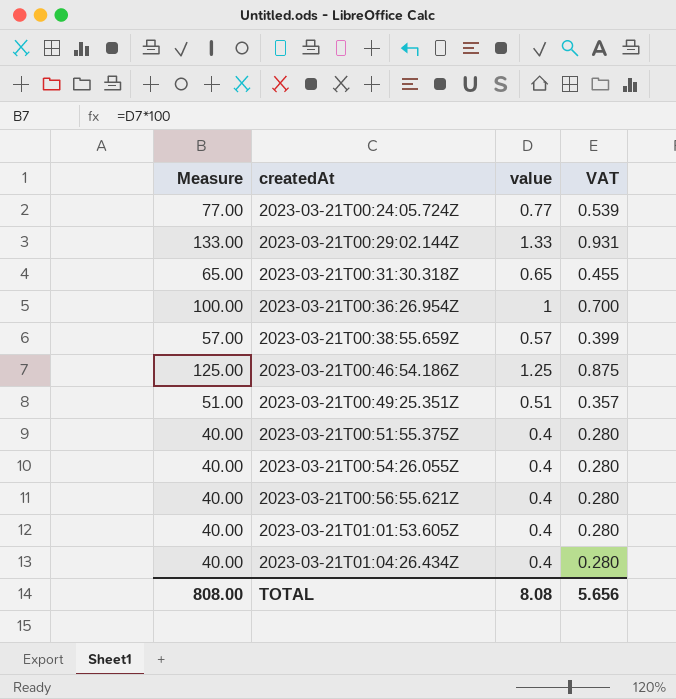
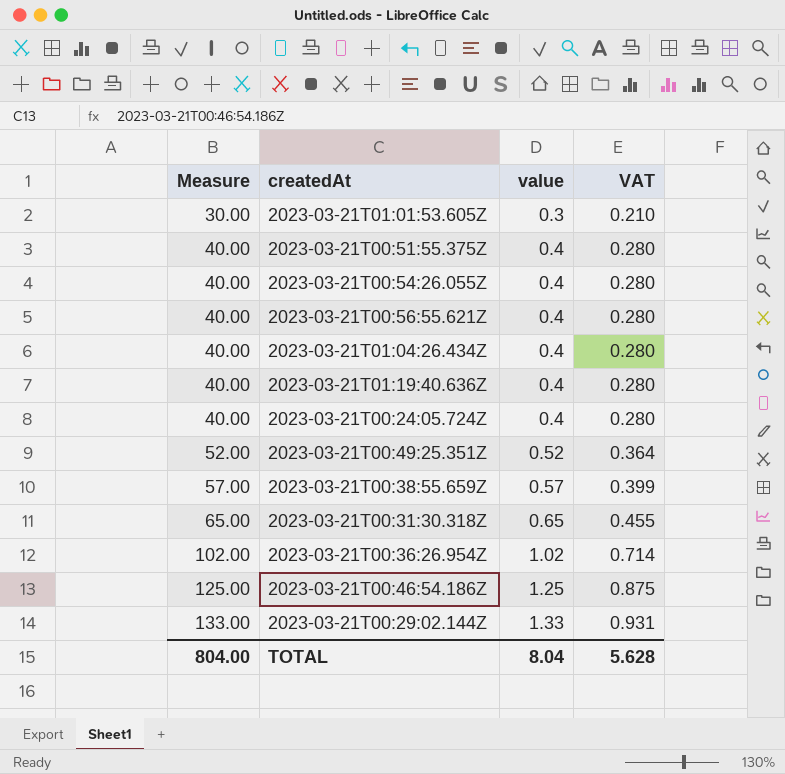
row order: createdAt ascending -> Measure ascending
2023-03-21T01:01:53.605Z | Measure: 40.00 -> 30.00
2023-03-21T01:01:53.605Z | value: 0.4 -> 0.3
2023-03-21T01:01:53.605Z | VAT: 0.280 -> 0.210
row 2023-03-21T01:19:40.636Z: none -> 40.00 | 0.4 | 0.280
2023-03-21T00:24:05.724Z | Measure: 77.00 -> 40.00
2023-03-21T00:24:05.724Z | value: 0.77 -> 0.4
2023-03-21T00:24:05.724Z | VAT: 0.539 -> 0.280
2023-03-21T00:49:25.351Z | Measure: 51.00 -> 52.00
2023-03-21T00:49:25.351Z | value: 0.51 -> 0.52
2023-03-21T00:49:25.351Z | VAT: 0.357 -> 0.364
2023-03-21T00:36:26.954Z | Measure: 100.00 -> 102.00
2023-03-21T00:36:26.954Z | value: 1 -> 1.02
2023-03-21T00:36:26.954Z | VAT: 0.700 -> 0.714
TOTAL | Measure: 808.00 -> 804.00
TOTAL | value: 8.08 -> 8.04
TOTAL | VAT: 5.656 -> 5.628

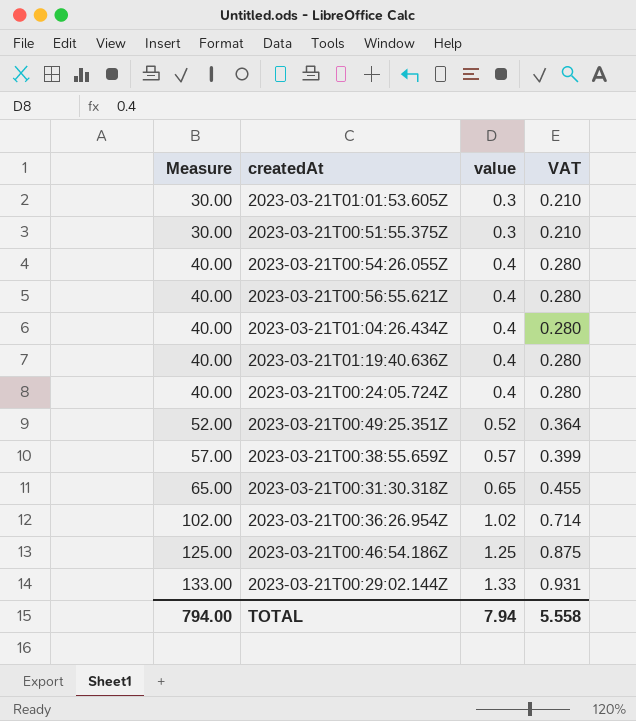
2023-03-21T00:51:55.375Z | Measure: 40.00 -> 30.00
2023-03-21T00:51:55.375Z | value: 0.4 -> 0.3
2023-03-21T00:51:55.375Z | VAT: 0.280 -> 0.210
TOTAL | Measure: 804.00 -> 794.00
TOTAL | value: 8.04 -> 7.94
TOTAL | VAT: 5.628 -> 5.558

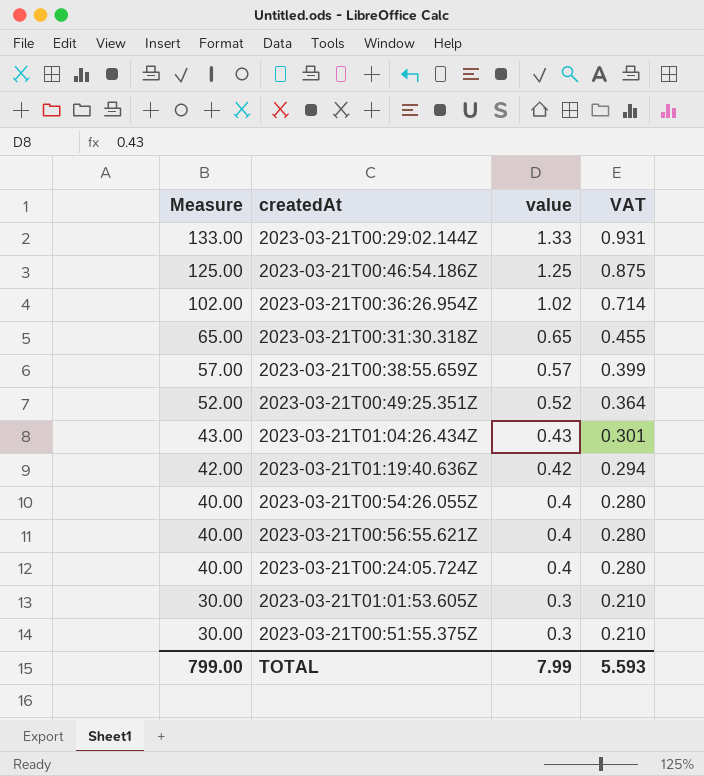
row order: Measure ascending -> Measure descending
2023-03-21T01:04:26.434Z | Measure: 40.00 -> 43.00
2023-03-21T01:04:26.434Z | value: 0.4 -> 0.43
2023-03-21T01:04:26.434Z | VAT: 0.280 -> 0.301
2023-03-21T01:19:40.636Z | Measure: 40.00 -> 42.00
2023-03-21T01:19:40.636Z | value: 0.4 -> 0.42
2023-03-21T01:19:40.636Z | VAT: 0.280 -> 0.294
TOTAL | Measure: 794.00 -> 799.00
TOTAL | value: 7.94 -> 7.99
TOTAL | VAT: 5.558 -> 5.593

